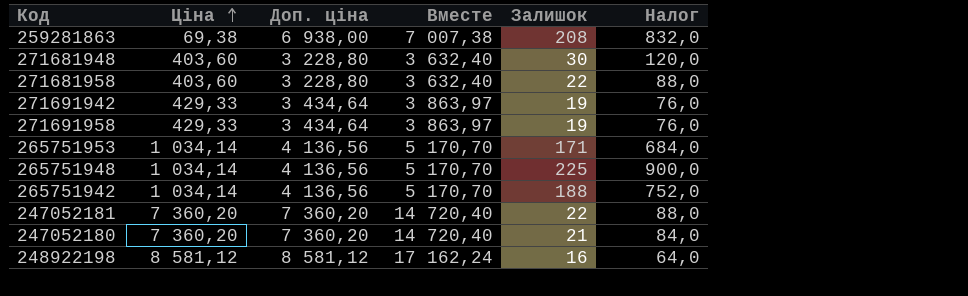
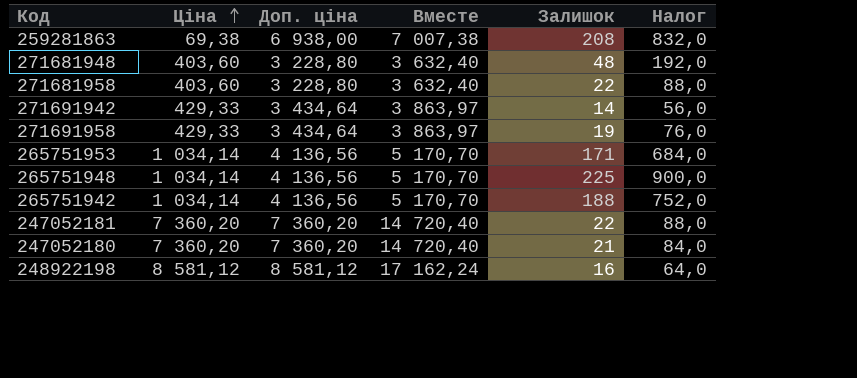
271681948 | Залишок: 30 -> 48
271681948 | Налог: 120,0 -> 192,0
271691942 | Залишок: 19 -> 14
271691942 | Налог: 76,0 -> 56,0

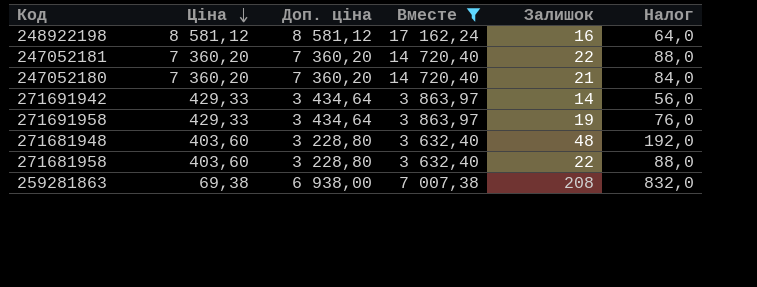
filter: none -> Вместе != 5 170,70
row order: Ціна ascending -> Ціна descending

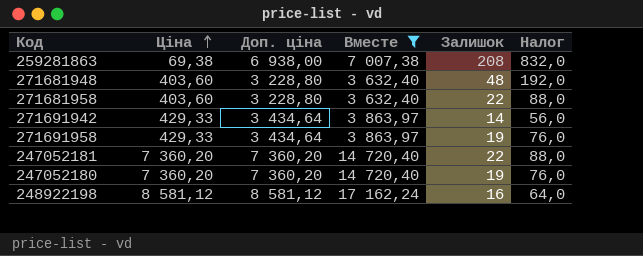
row order: Ціна descending -> Ціна ascending
247052180 | Залишок: 21 -> 19
247052180 | Налог: 84,0 -> 76,0

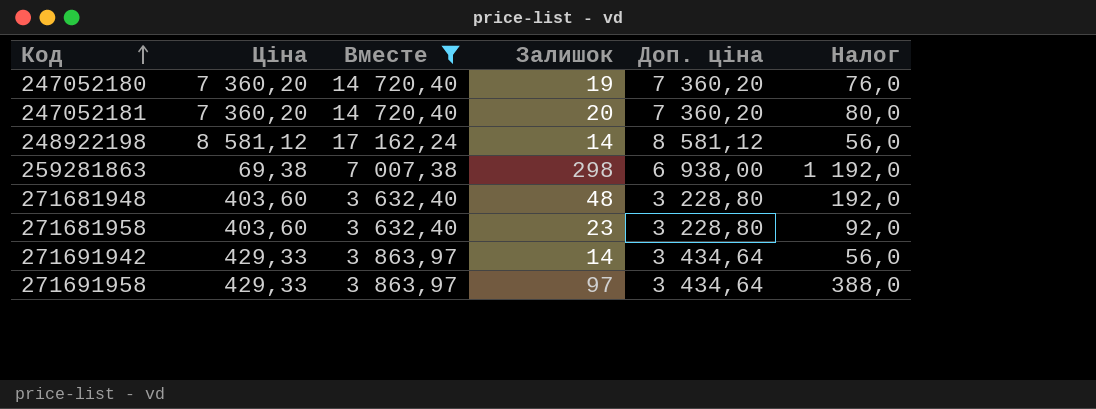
row order: Ціна ascending -> Код ascending
column Доп. ціна | position: 3 -> 5
247052181 | Залишок: 22 -> 20
247052181 | Налог: 88,0 -> 80,0
248922198 | Залишок: 16 -> 14
248922198 | Налог: 64,0 -> 56,0
259281863 | Залишок: 208 -> 298
259281863 | Налог: 832,0 -> 1 192,0
271681958 | Залишок: 22 -> 23
271681958 | Налог: 88,0 -> 92,0
271691958 | Залишок: 19 -> 97
271691958 | Налог: 76,0 -> 388,0

